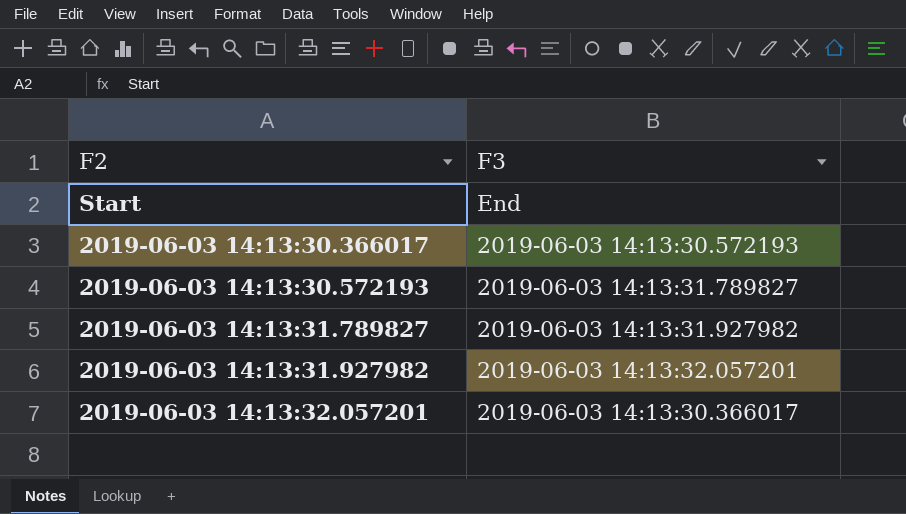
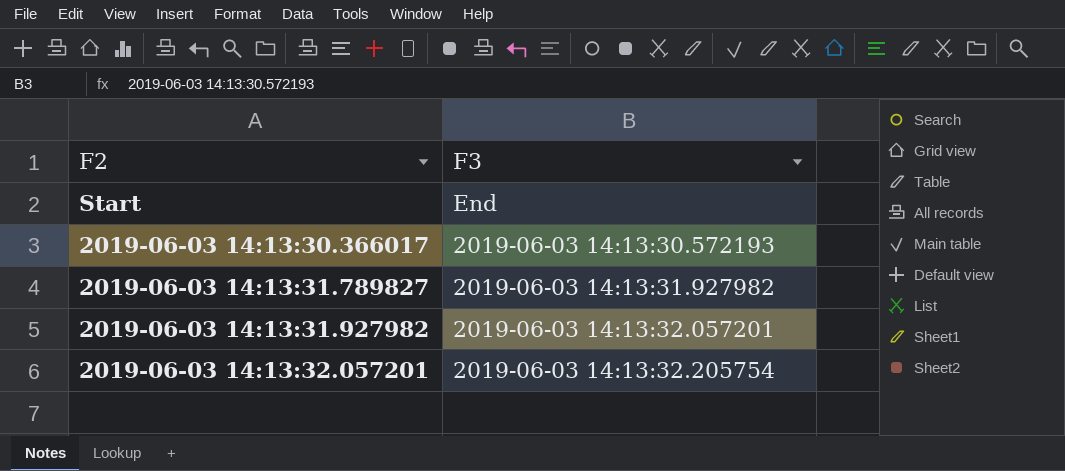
row 2019-06-03 14:13:30.572193: 2019-06-03 14:13:31.789827 -> none
2019-06-03 14:13:32.057201 | F3: 2019-06-03 14:13:30.366017 -> 2019-06-03 14:13:32.205754

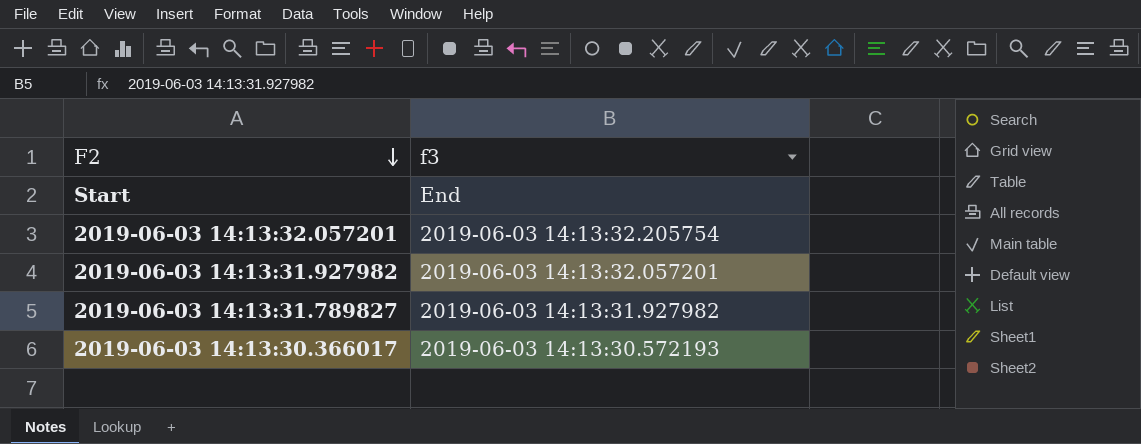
row order: none -> F2 descending
column name: F3 -> f3

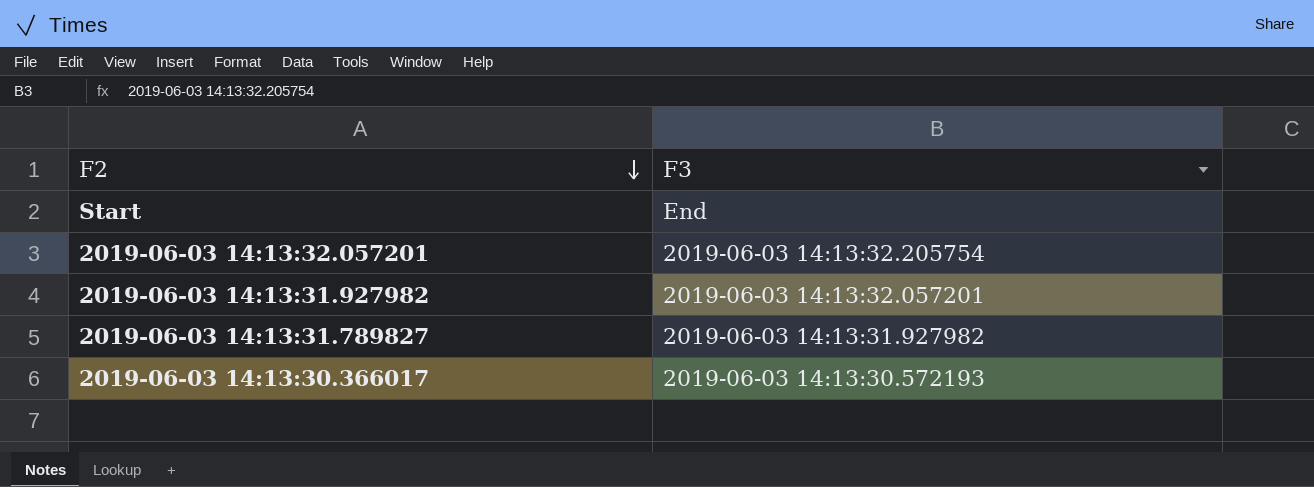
column name: f3 -> F3

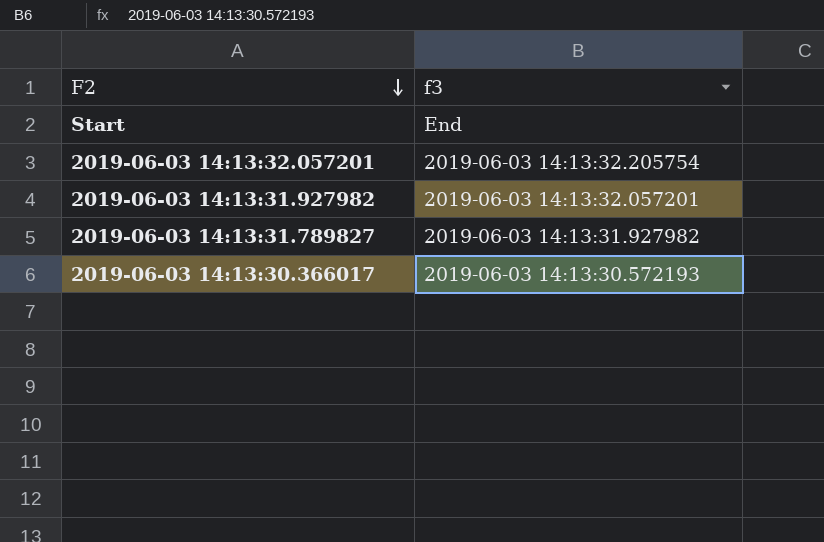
column name: F3 -> f3

